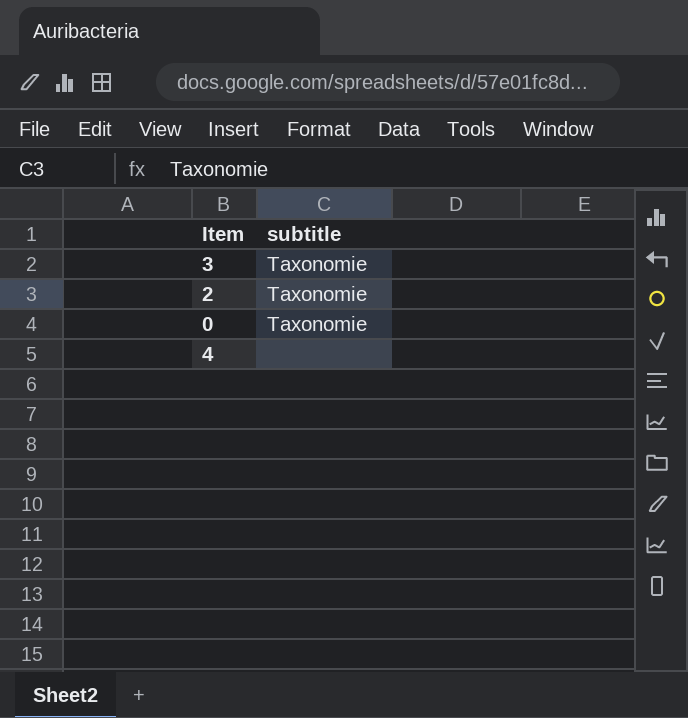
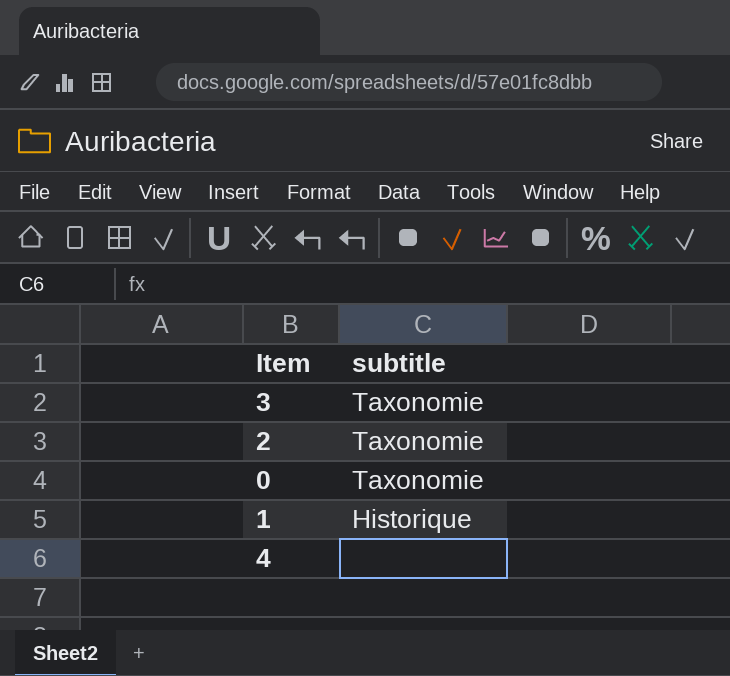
row 1: none -> Historique

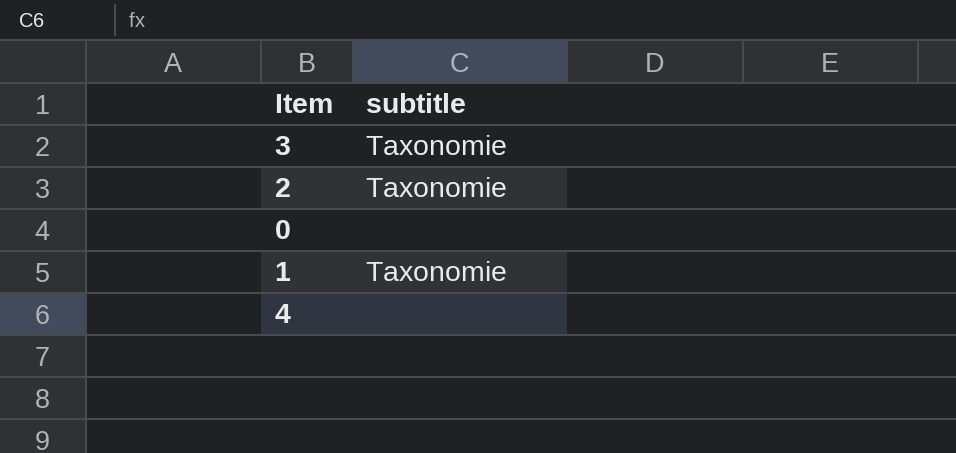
0 | subtitle: Taxonomie -> none
1 | subtitle: Historique -> Taxonomie

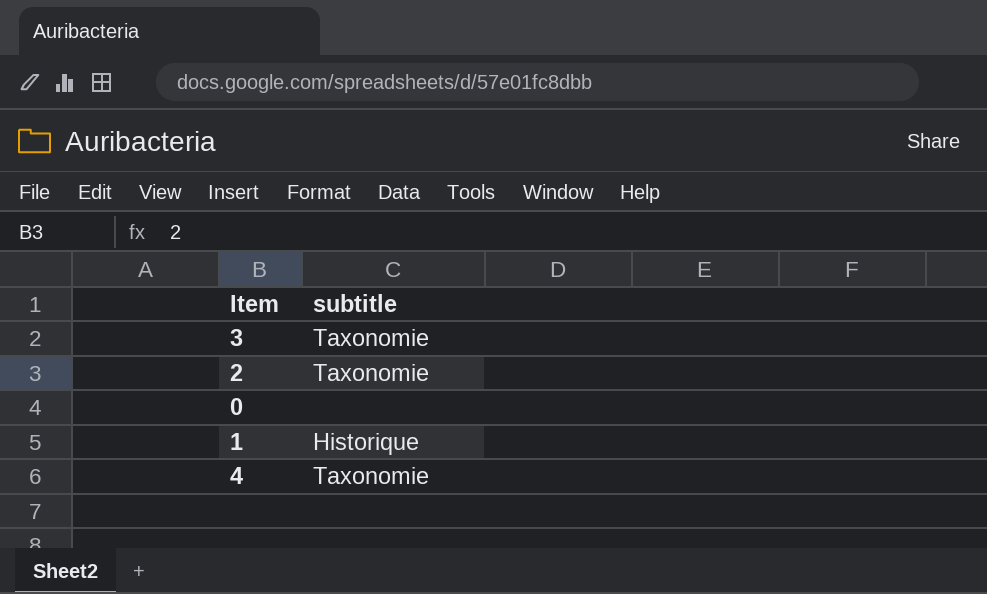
1 | subtitle: Taxonomie -> Historique
4 | subtitle: none -> Taxonomie

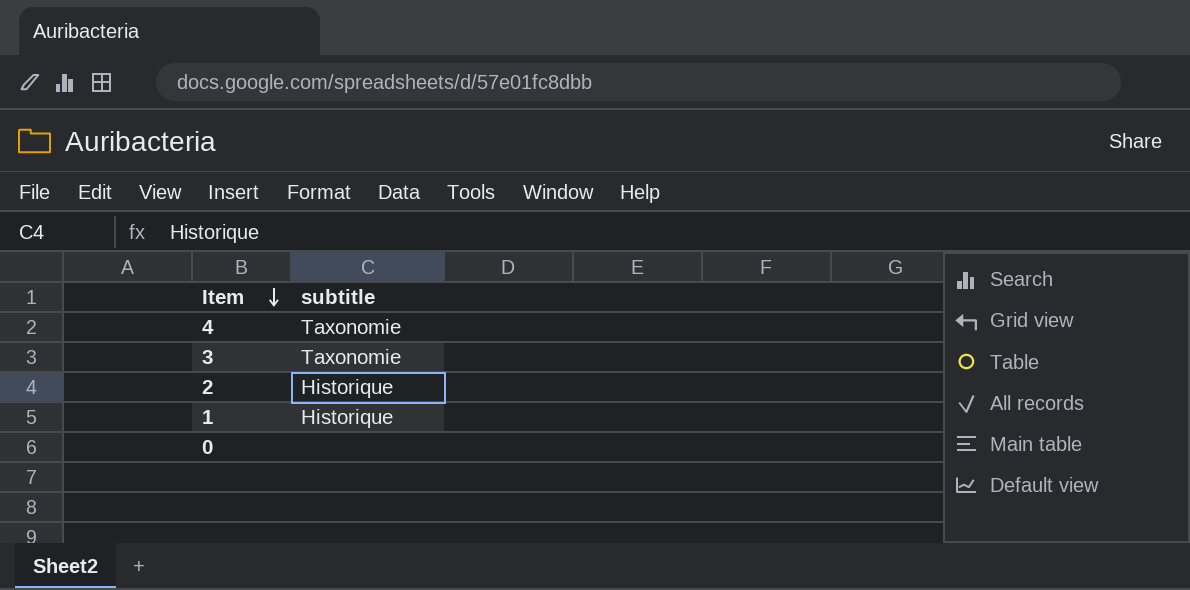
row order: none -> Item descending
2 | subtitle: Taxonomie -> Historique

